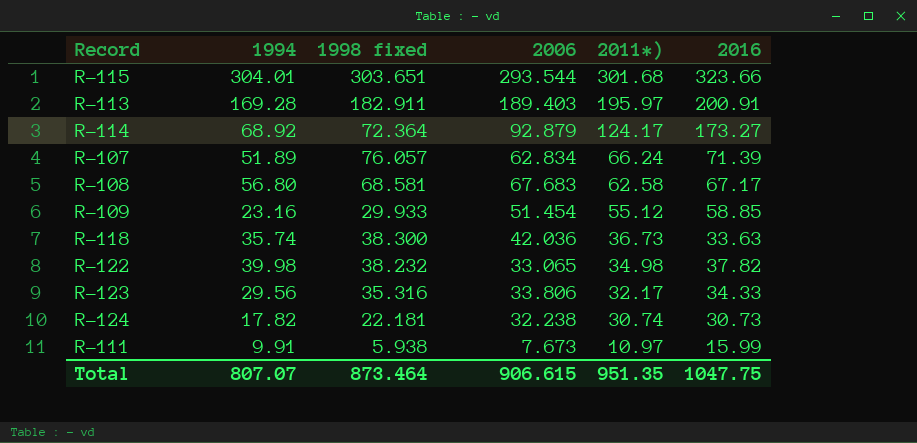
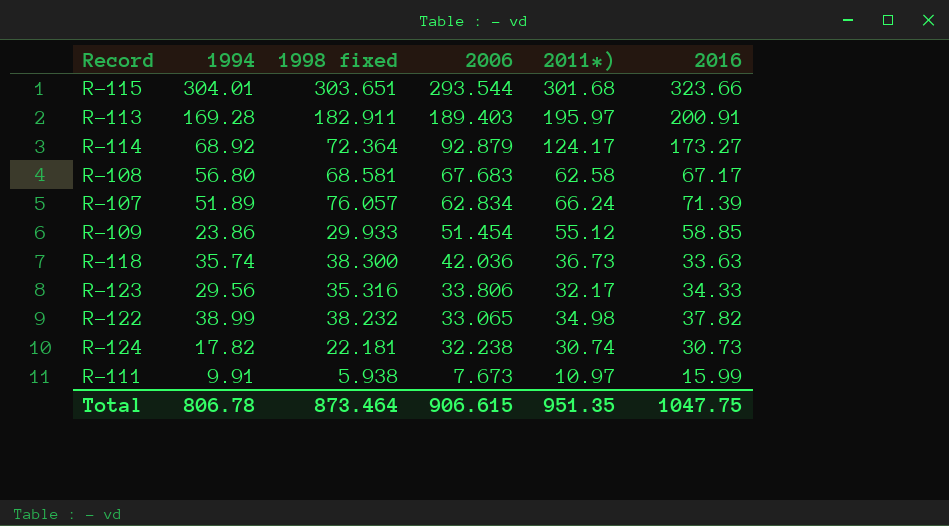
row order: 2011*) descending -> 2006 descending
R-109 | 1994: 23.16 -> 23.86
R-122 | 1994: 39.98 -> 38.99
Total | 1994: 807.07 -> 806.78

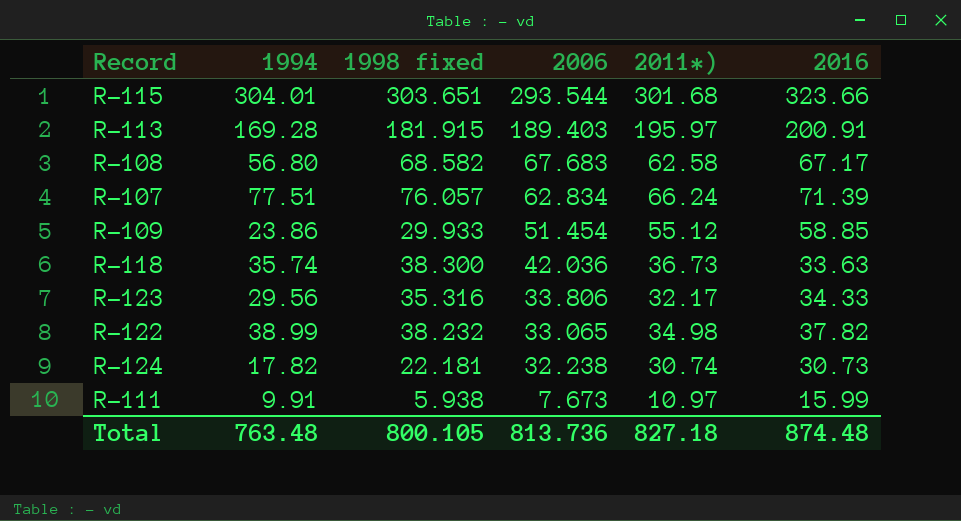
row R-114: 68.92 | 72.364 | 92.879 | 124.17 | 173.27 -> none
R-113 | 1998 fixed: 182.911 -> 181.915
R-108 | 1998 fixed: 68.581 -> 68.582
R-107 | 1994: 51.89 -> 77.51
Total | 1994: 806.78 -> 763.48
Total | 1998 fixed: 873.464 -> 800.105
Total | 2006: 906.615 -> 813.736
Total | 2011*): 951.35 -> 827.18
Total | 2016: 1047.75 -> 874.48

